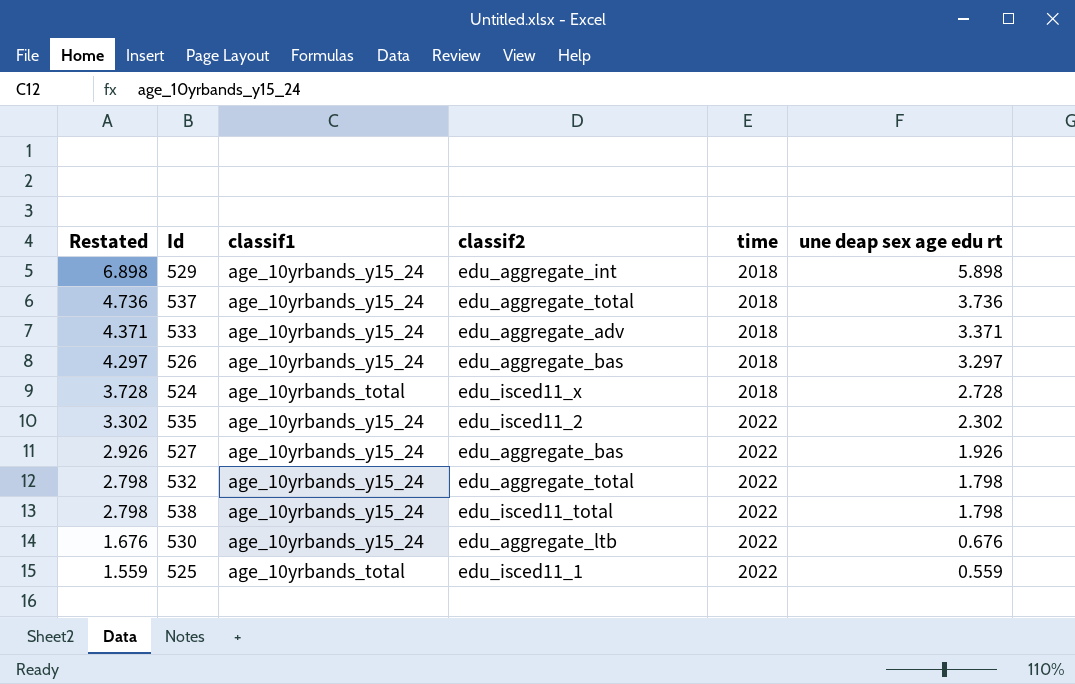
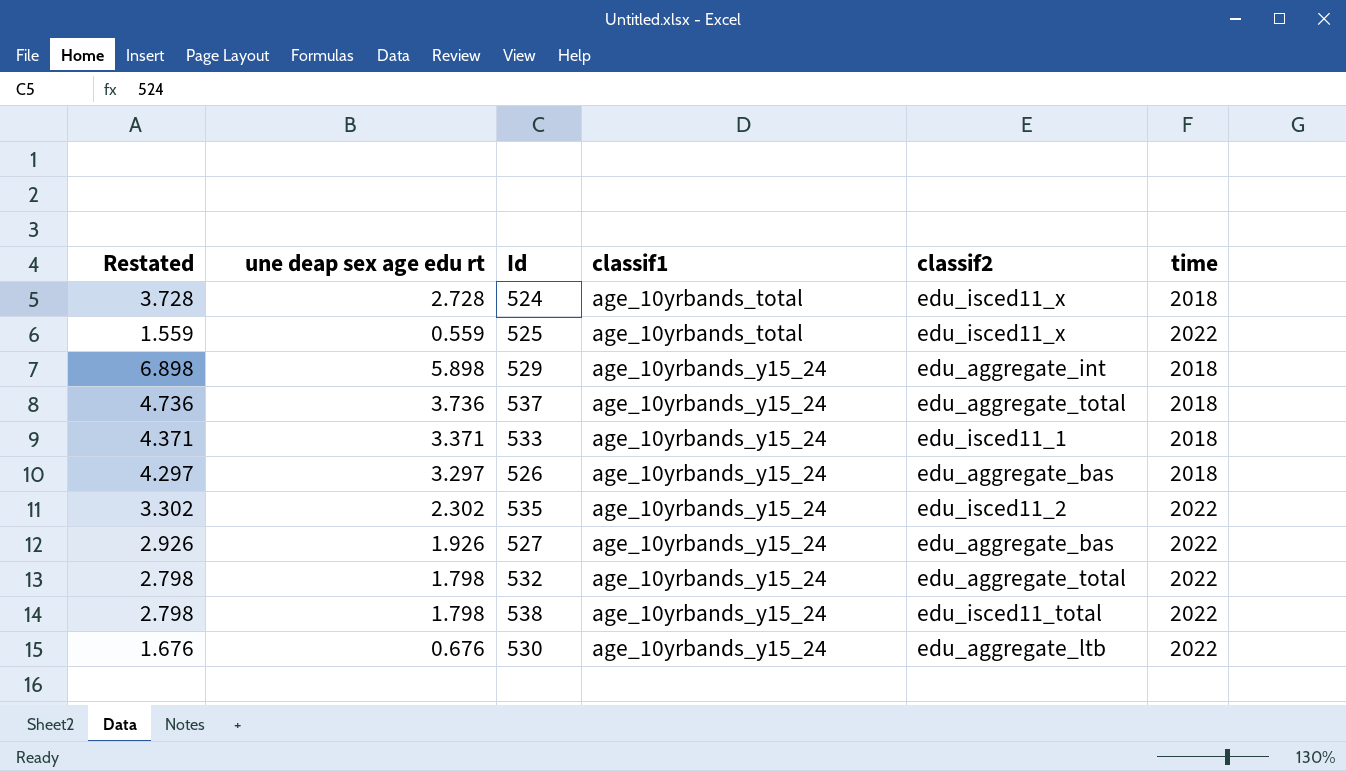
row order: Restated descending -> classif1 ascending
column une deap sex age edu rt | position: 6 -> 2
525 | classif2: edu_isced11_1 -> edu_isced11_x
533 | classif2: edu_aggregate_adv -> edu_isced11_1

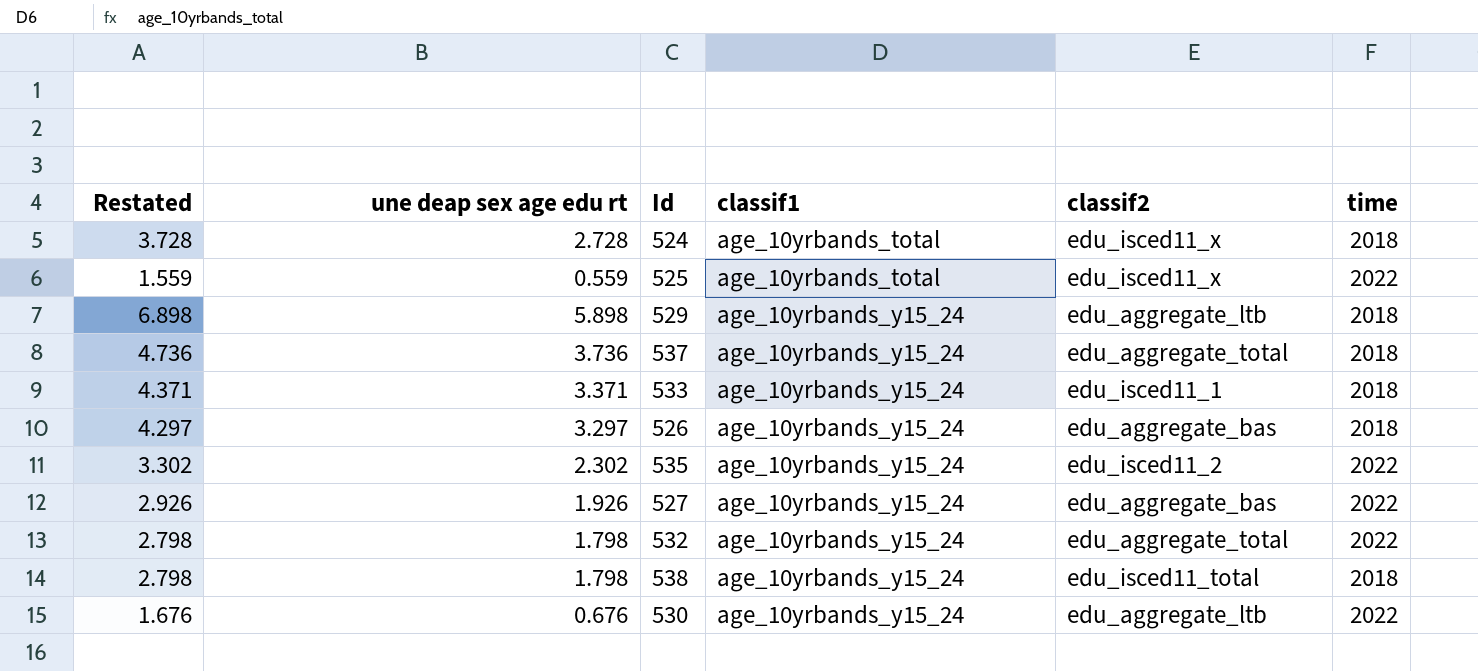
529 | classif2: edu_aggregate_int -> edu_aggregate_ltb
538 | time: 2022 -> 2018

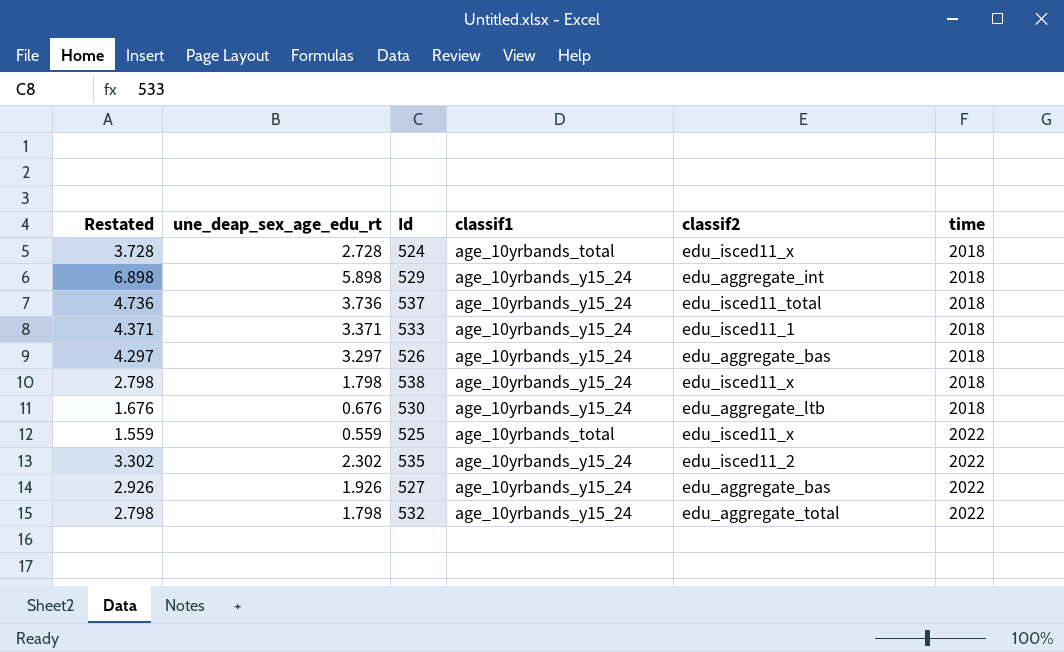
row order: classif1 ascending -> time ascending
column name: une deap sex age edu rt -> une_deap_sex_age_edu_rt
529 | classif2: edu_aggregate_ltb -> edu_aggregate_int
537 | classif2: edu_aggregate_total -> edu_isced11_total
538 | classif2: edu_isced11_total -> edu_isced11_x
530 | time: 2022 -> 2018

